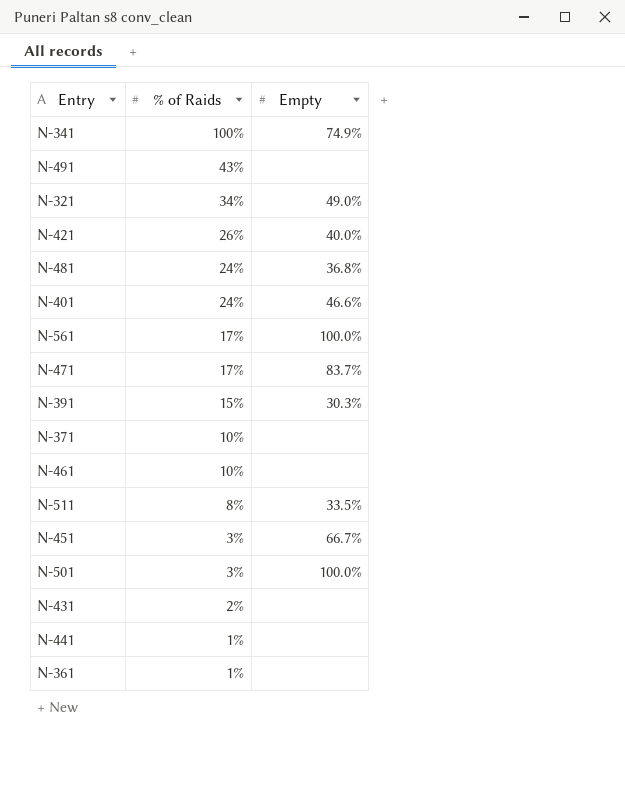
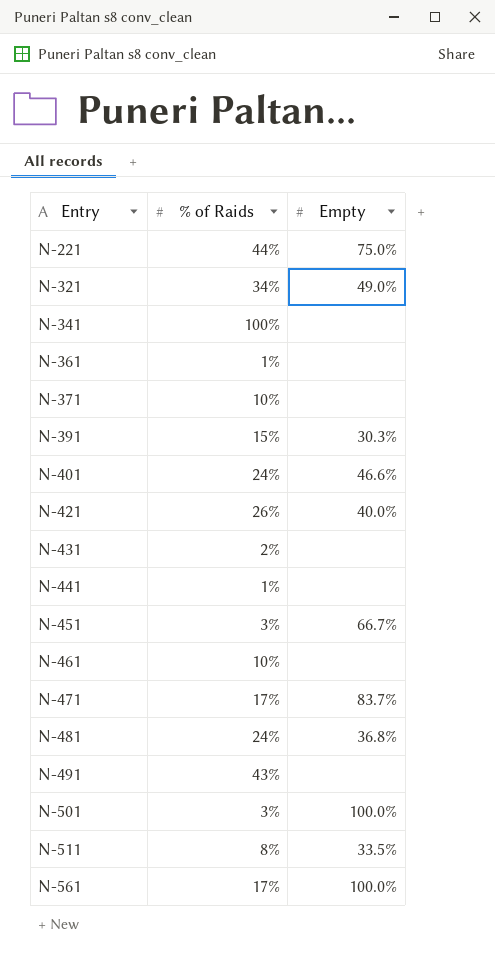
row order: % of Raids descending -> Entry ascending
row N-221: none -> 44% | 75.0%
N-341 | Empty: 74.9% -> none

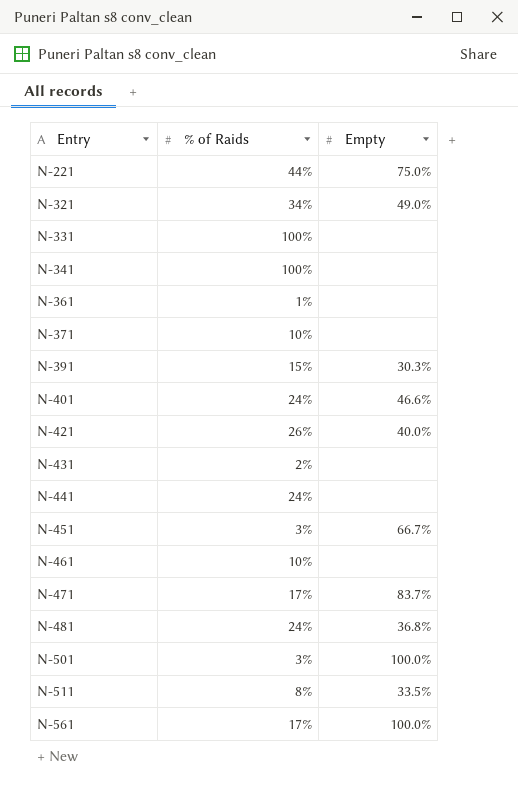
row N-491: 43% | none -> none
row N-331: none -> 100% | none
N-441 | % of Raids: 1% -> 24%

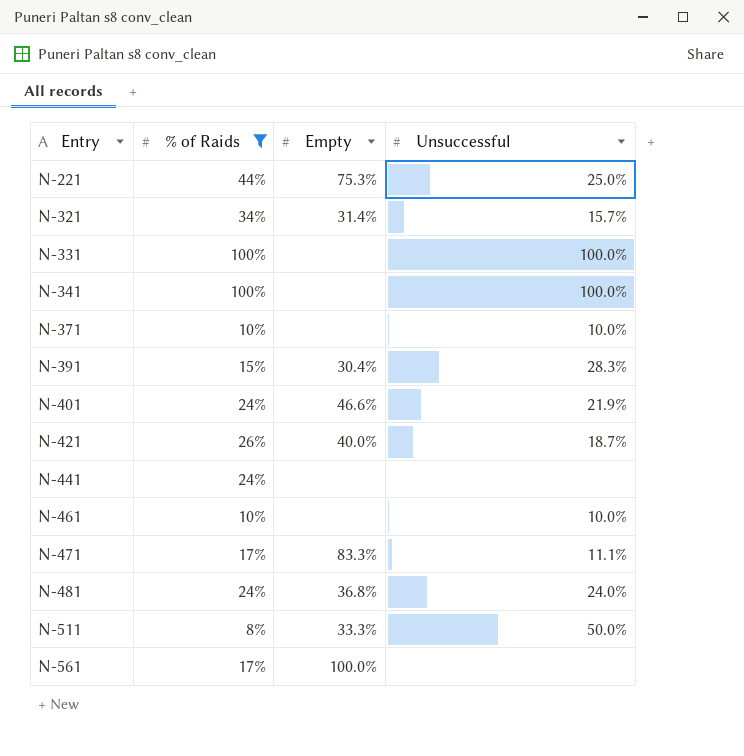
filter: none -> % of Raids >= 8%
column Unsuccessful | position: none -> 4
N-221 | Empty: 75.0% -> 75.3%
N-321 | Empty: 49.0% -> 31.4%
N-391 | Empty: 30.3% -> 30.4%
N-471 | Empty: 83.7% -> 83.3%
N-511 | Empty: 33.5% -> 33.3%

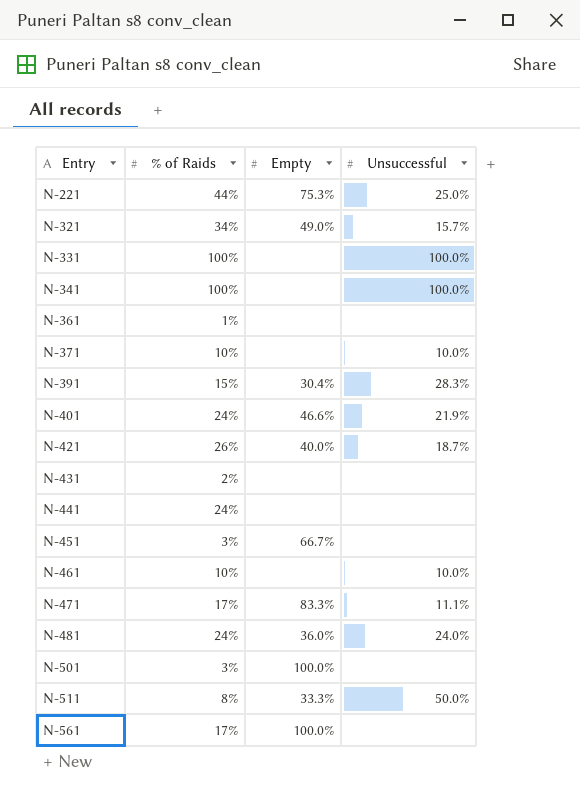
filter: % of Raids >= 8% -> none
N-321 | Empty: 31.4% -> 49.0%
N-481 | Empty: 36.8% -> 36.0%

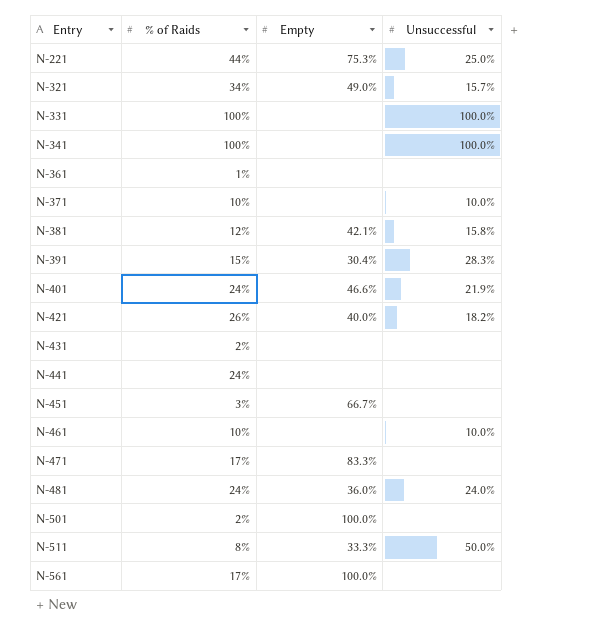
row N-381: none -> 12% | 42.1% | 15.8%
N-421 | Unsuccessful: 18.7% -> 18.2%
N-471 | Unsuccessful: 11.1% -> none
N-501 | % of Raids: 3% -> 2%

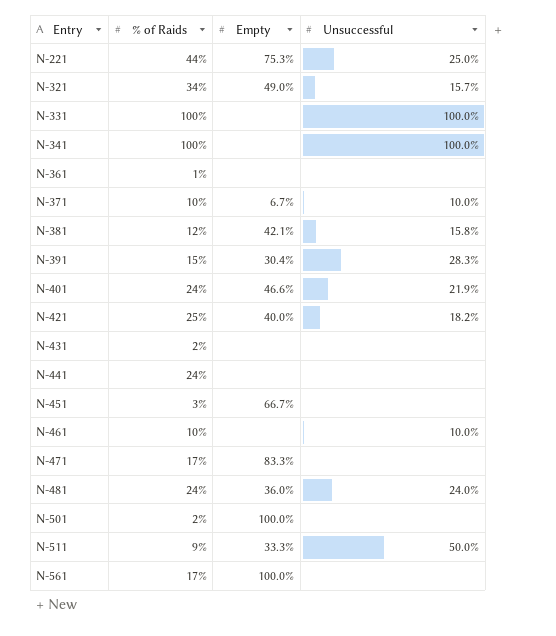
N-371 | Empty: none -> 6.7%
N-421 | % of Raids: 26% -> 25%
N-511 | % of Raids: 8% -> 9%

